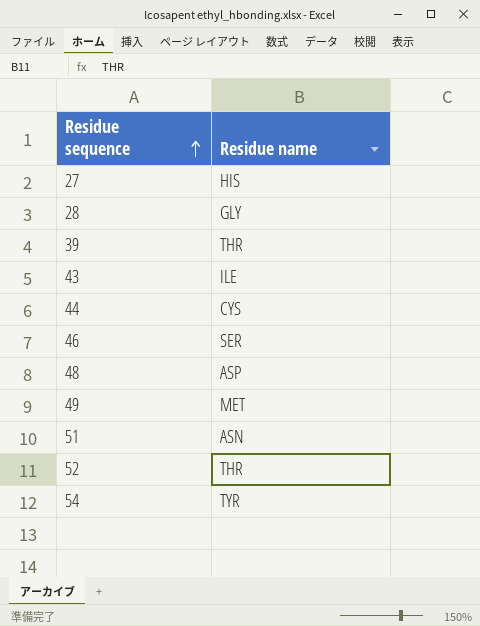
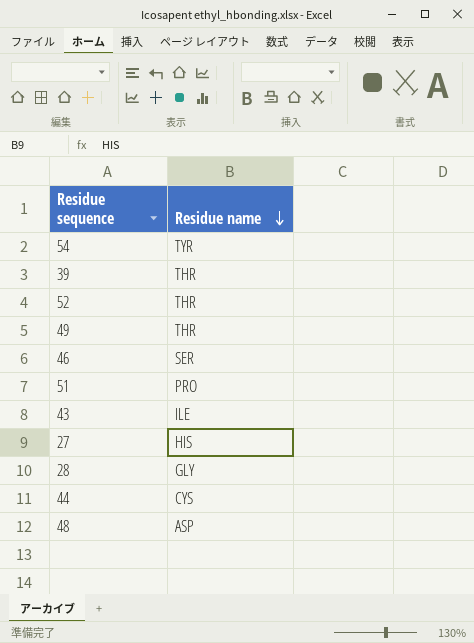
row order: Residue sequence ascending -> Residue name descending
49 | Residue name: MET -> THR
51 | Residue name: ASN -> PRO

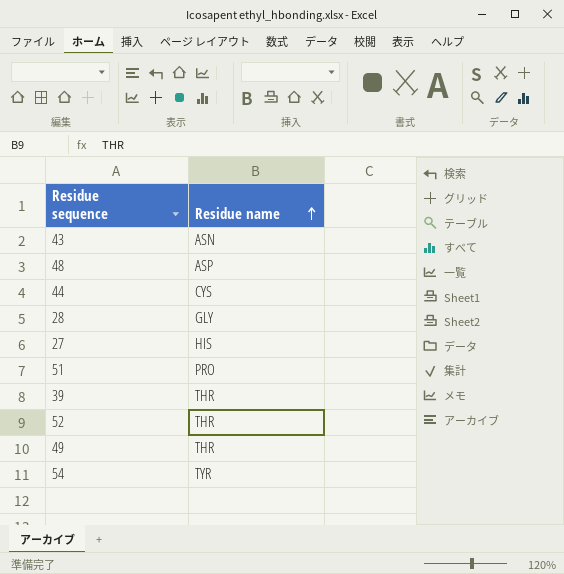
row order: Residue name descending -> Residue name ascending
row 46: SER -> none
43 | Residue name: ILE -> ASN

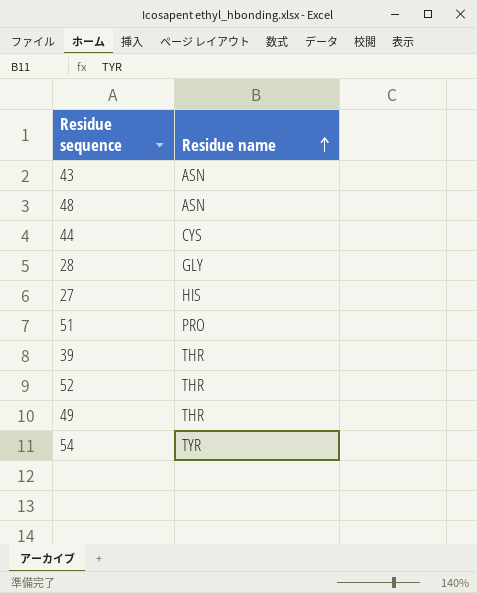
48 | Residue name: ASP -> ASN

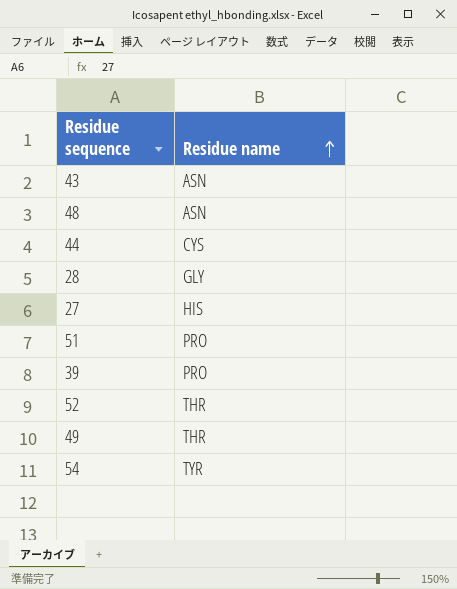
39 | Residue name: THR -> PRO

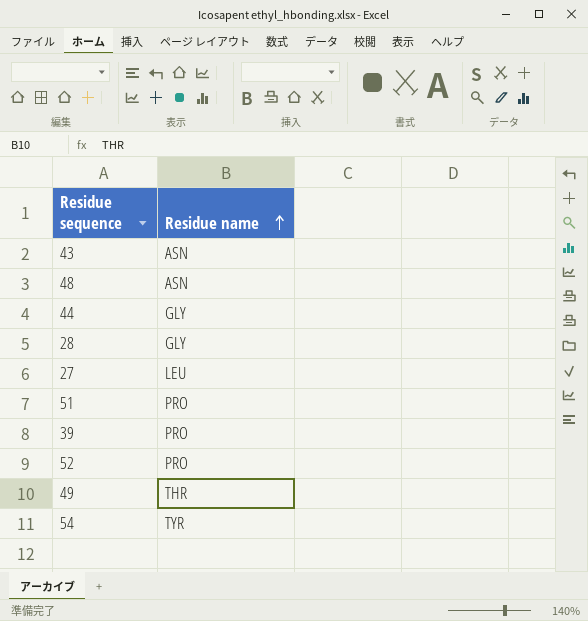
44 | Residue name: CYS -> GLY
27 | Residue name: HIS -> LEU
52 | Residue name: THR -> PRO

